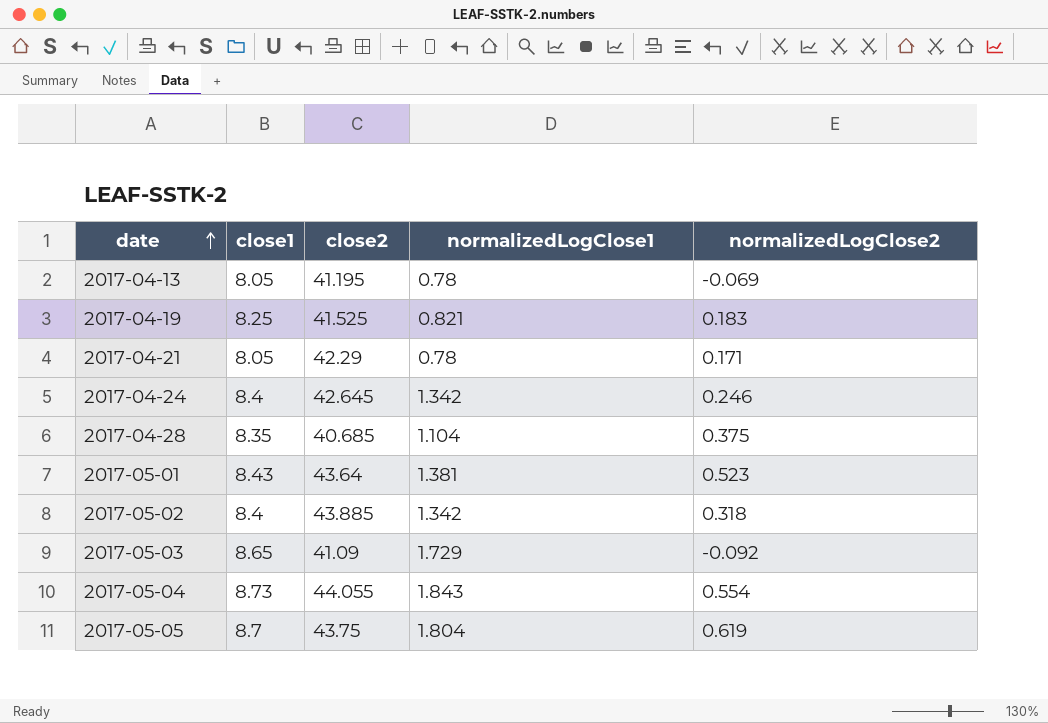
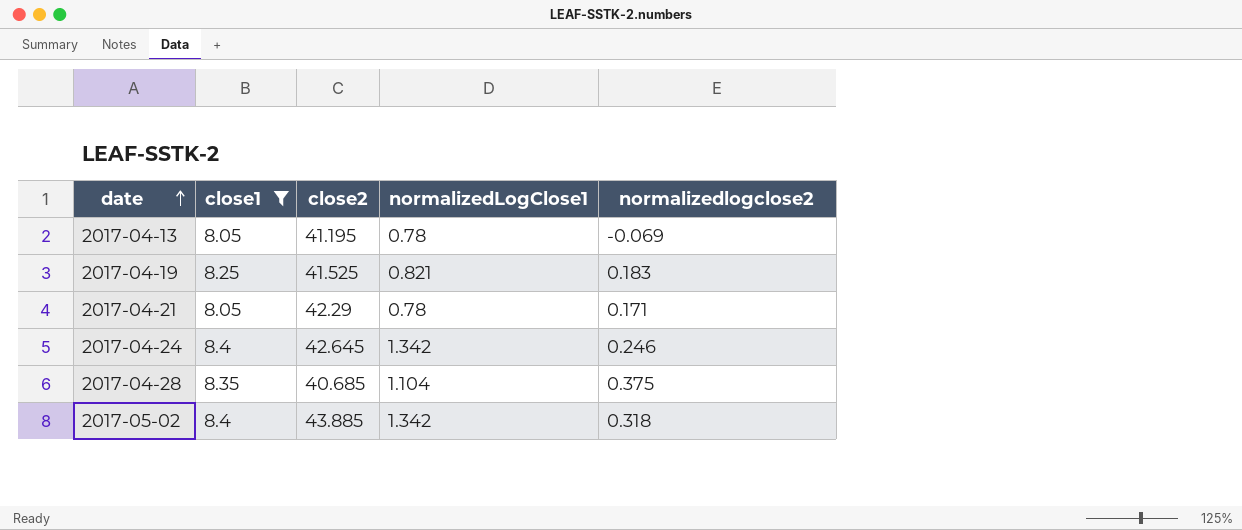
filter: none -> close1 <= 8.4
column name: normalizedLogClose2 -> normalizedlogclose2

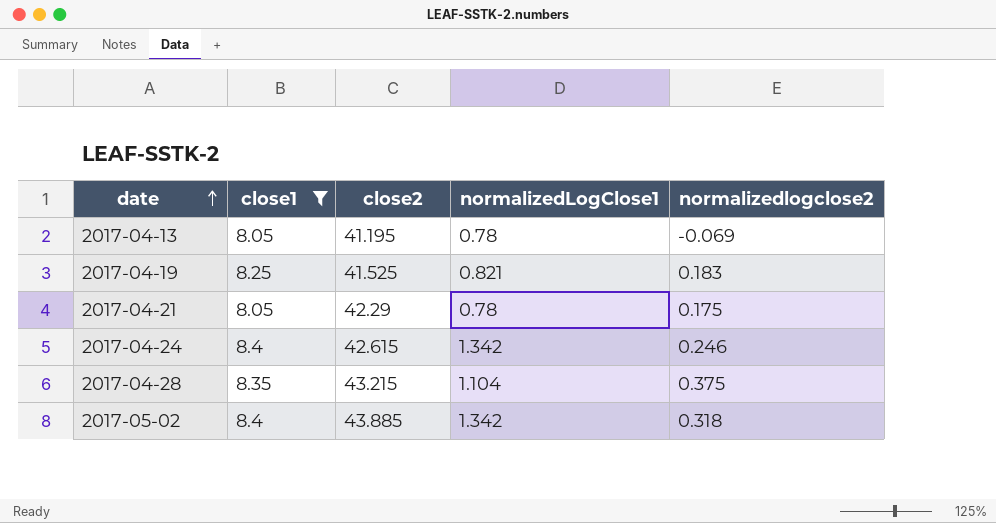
2017-04-21 | normalizedlogclose2: 0.171 -> 0.175
2017-04-24 | close2: 42.645 -> 42.615
2017-04-28 | close2: 40.685 -> 43.215

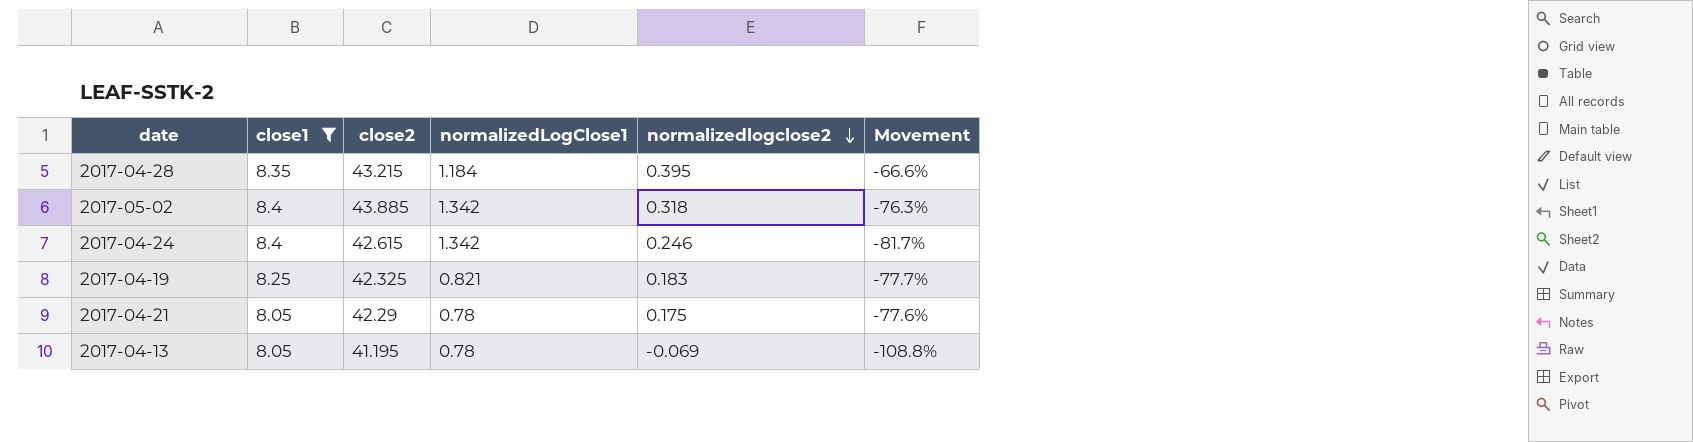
row order: date ascending -> normalizedlogclose2 descending
column Movement | formula: none -> ([normalizedlogclose2] - [normalizedLogClose1]) / [normalizedLogClose1]
2017-04-28 | normalizedLogClose1: 1.104 -> 1.184
2017-04-28 | normalizedlogclose2: 0.375 -> 0.395
2017-04-19 | close2: 41.525 -> 42.325

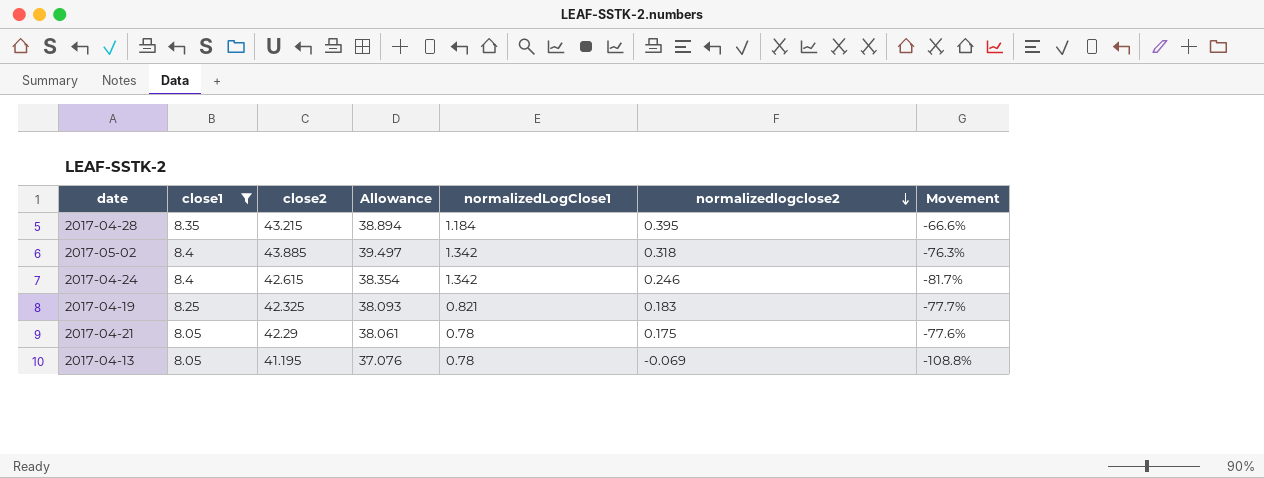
column Allowance | formula: none -> [close2] * 0.9

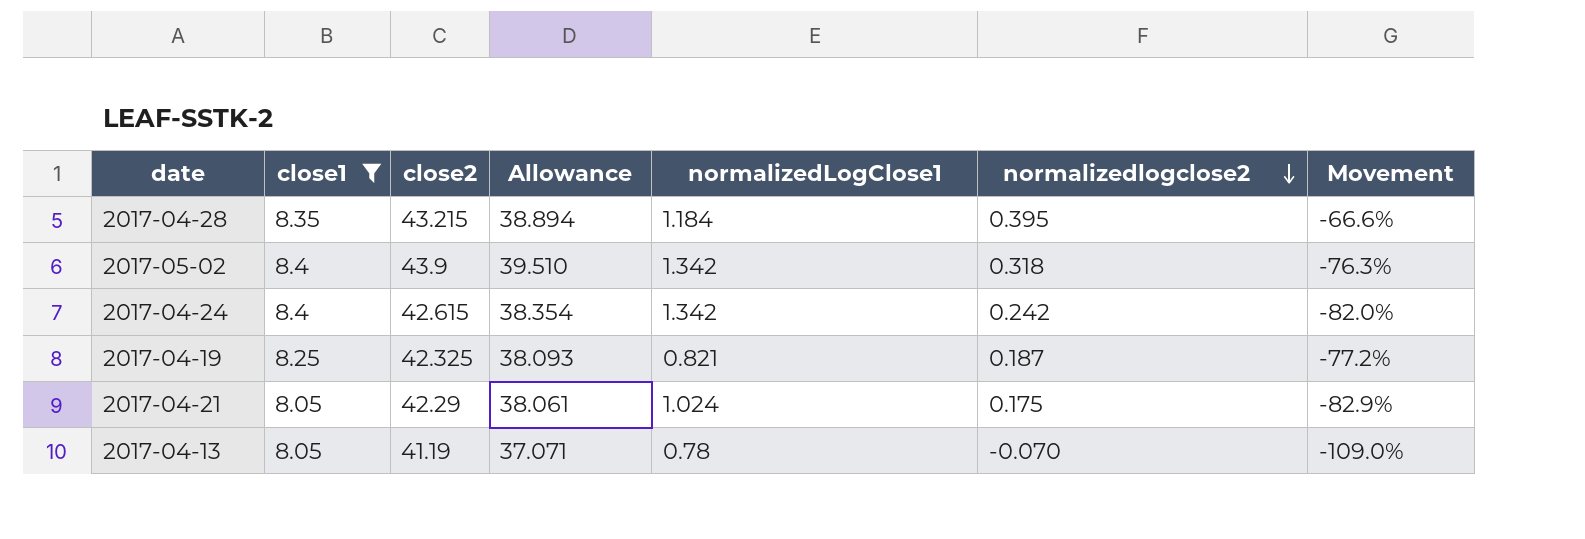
2017-05-02 | close2: 43.885 -> 43.9
2017-05-02 | Allowance: 39.497 -> 39.510
2017-04-24 | normalizedlogclose2: 0.246 -> 0.242
2017-04-24 | Movement: -81.7% -> -82.0%
2017-04-19 | normalizedlogclose2: 0.183 -> 0.187
2017-04-19 | Movement: -77.7% -> -77.2%
2017-04-21 | normalizedLogClose1: 0.78 -> 1.024
2017-04-21 | Movement: -77.6% -> -82.9%
2017-04-13 | close2: 41.195 -> 41.19
2017-04-13 | Allowance: 37.076 -> 37.071
2017-04-13 | normalizedlogclose2: -0.069 -> -0.070
2017-04-13 | Movement: -108.8% -> -109.0%

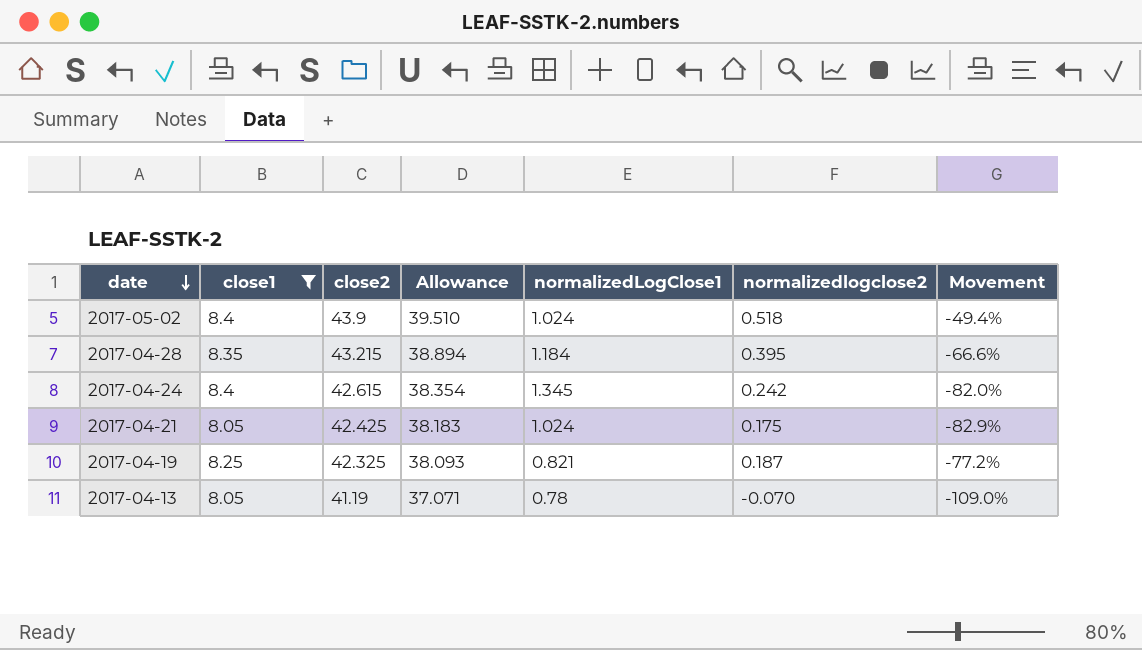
row order: normalizedlogclose2 descending -> date descending
2017-05-02 | normalizedLogClose1: 1.342 -> 1.024
2017-05-02 | normalizedlogclose2: 0.318 -> 0.518
2017-05-02 | Movement: -76.3% -> -49.4%
2017-04-24 | normalizedLogClose1: 1.342 -> 1.345
2017-04-21 | close2: 42.29 -> 42.425
2017-04-21 | Allowance: 38.061 -> 38.183

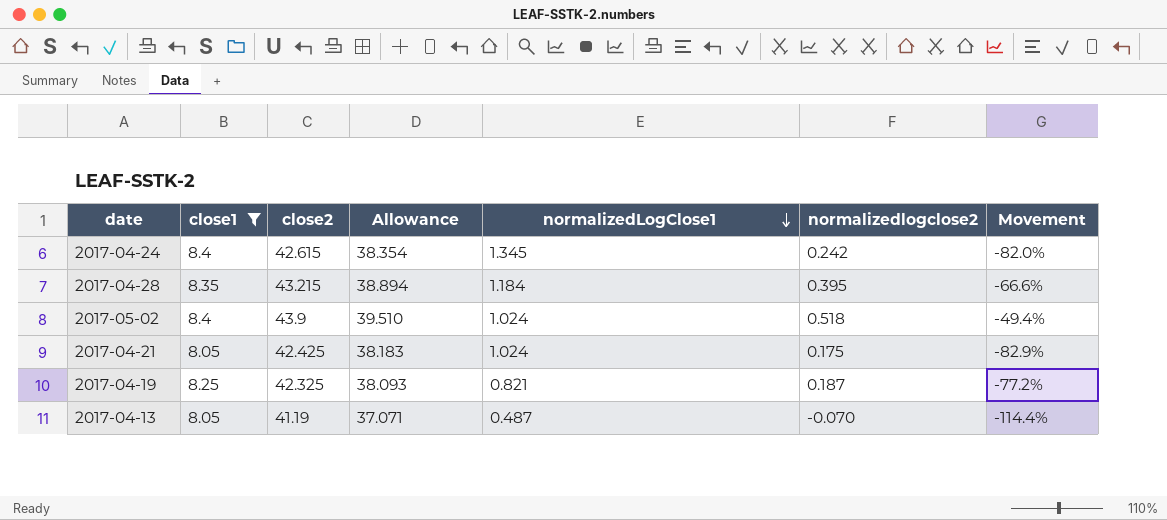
row order: date descending -> normalizedLogClose1 descending
2017-04-13 | normalizedLogClose1: 0.78 -> 0.487
2017-04-13 | Movement: -109.0% -> -114.4%

